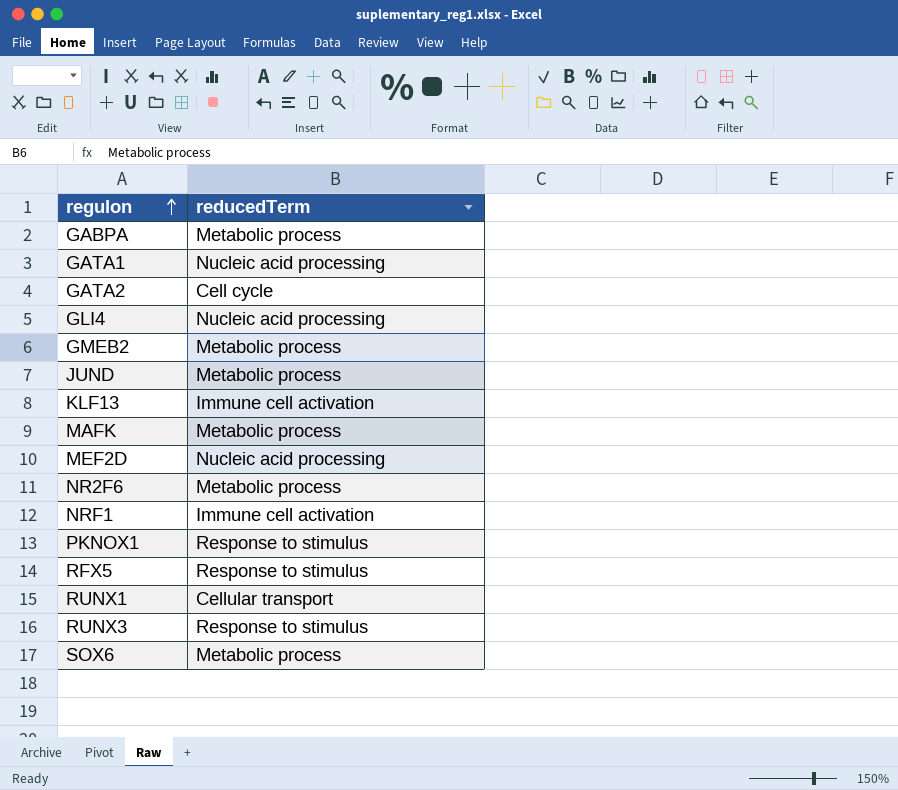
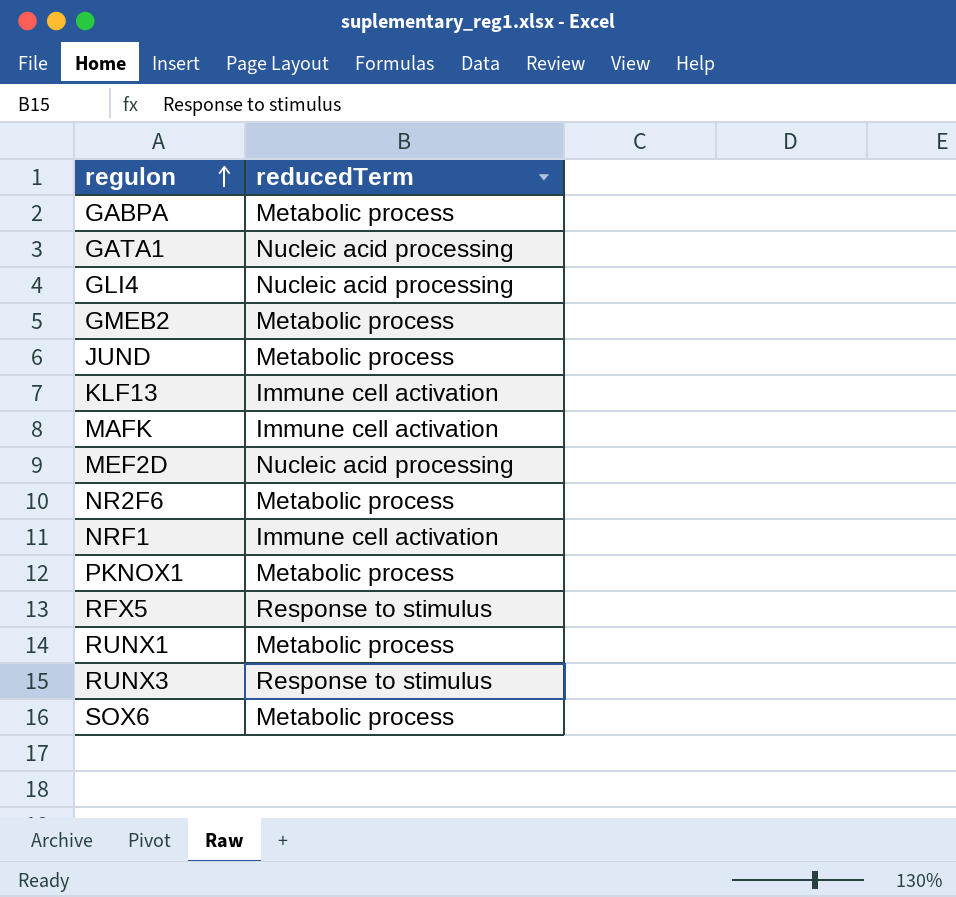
row GATA2: Cell cycle -> none
MAFK | reducedTerm: Metabolic process -> Immune cell activation
PKNOX1 | reducedTerm: Response to stimulus -> Metabolic process
RUNX1 | reducedTerm: Cellular transport -> Metabolic process

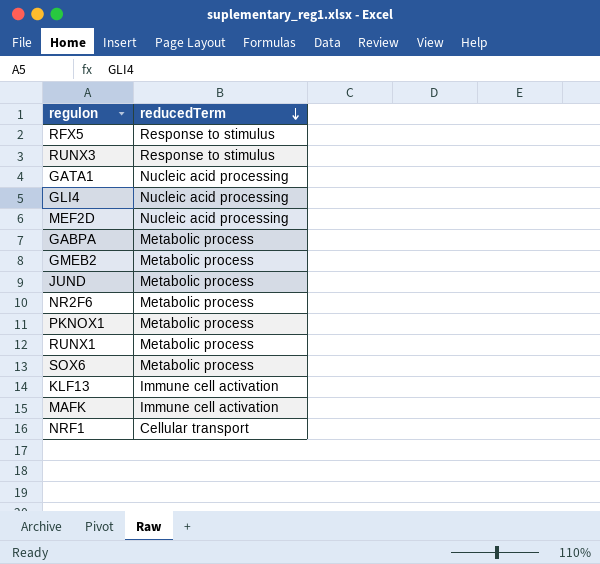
row order: regulon ascending -> reducedTerm descending
NRF1 | reducedTerm: Immune cell activation -> Cellular transport

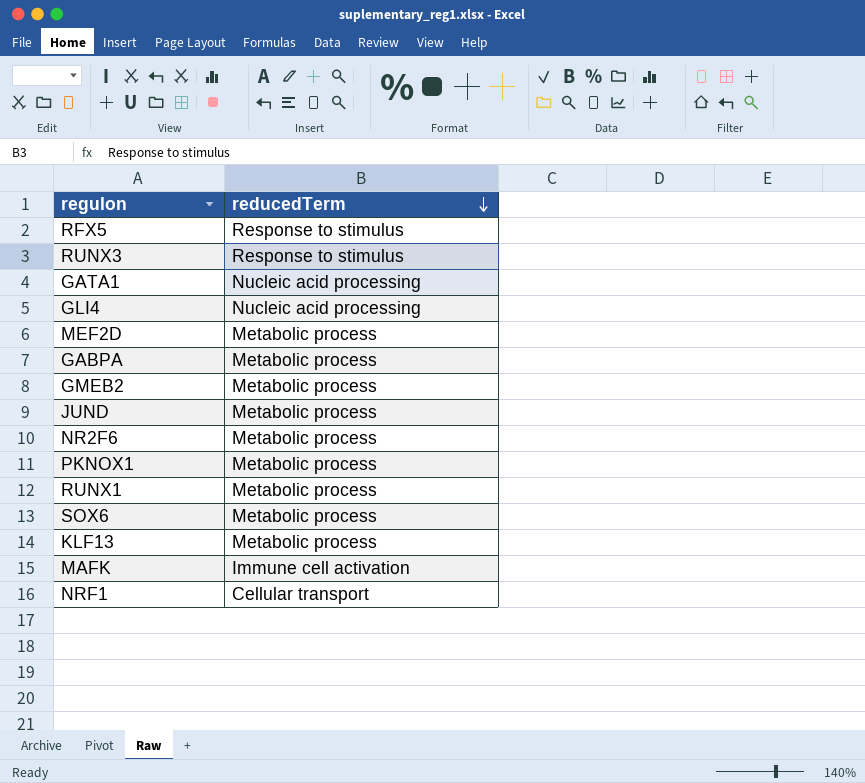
MEF2D | reducedTerm: Nucleic acid processing -> Metabolic process
KLF13 | reducedTerm: Immune cell activation -> Metabolic process

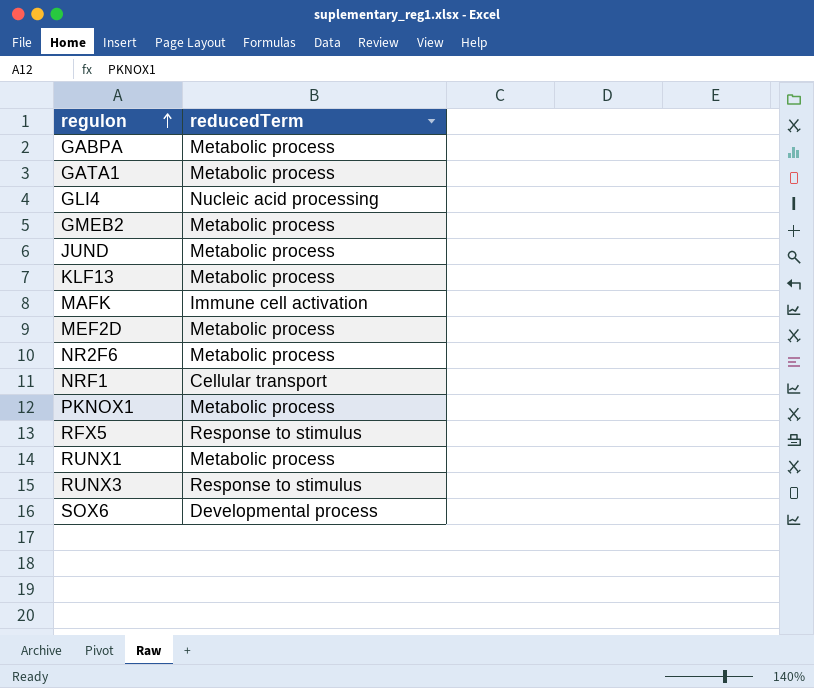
row order: reducedTerm descending -> regulon ascending
GATA1 | reducedTerm: Nucleic acid processing -> Metabolic process
SOX6 | reducedTerm: Metabolic process -> Developmental process

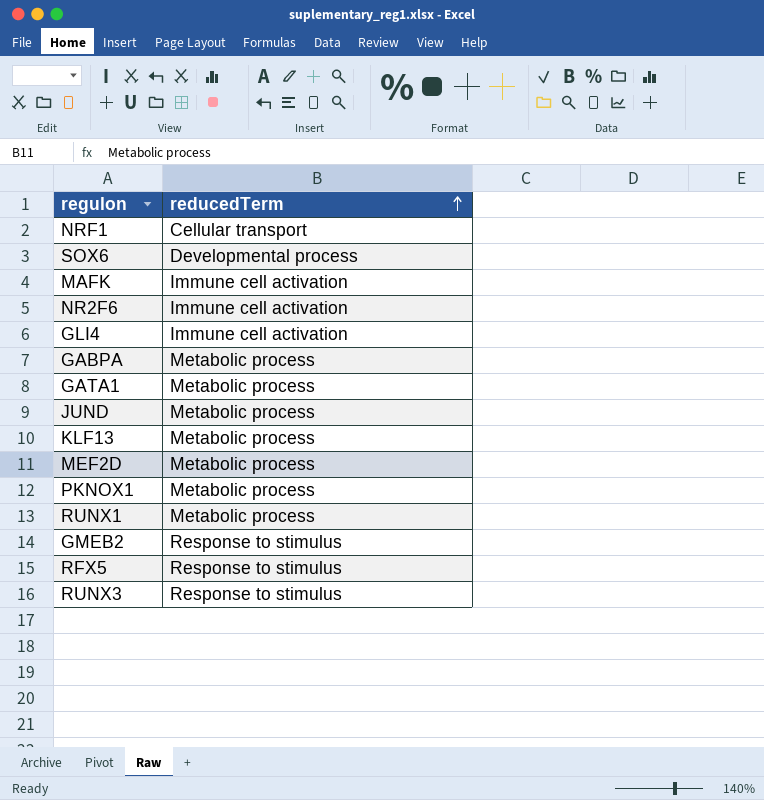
row order: regulon ascending -> reducedTerm ascending
NR2F6 | reducedTerm: Metabolic process -> Immune cell activation
GLI4 | reducedTerm: Nucleic acid processing -> Immune cell activation
GMEB2 | reducedTerm: Metabolic process -> Response to stimulus

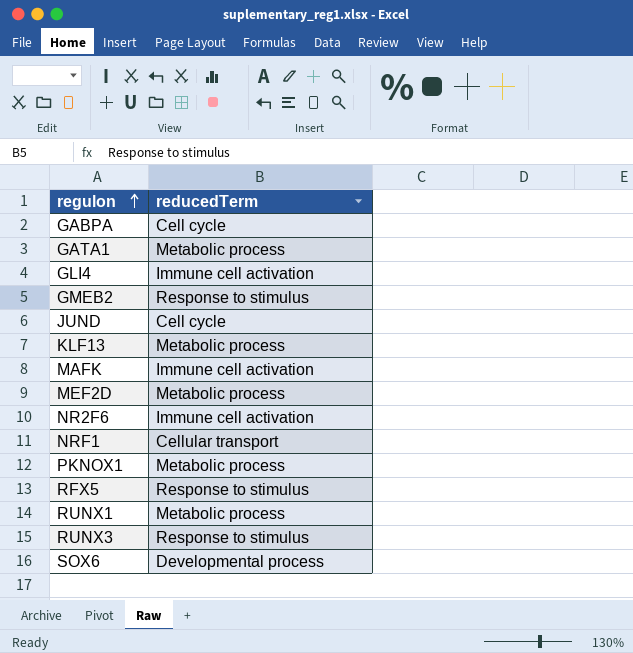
row order: reducedTerm ascending -> regulon ascending
GABPA | reducedTerm: Metabolic process -> Cell cycle
JUND | reducedTerm: Metabolic process -> Cell cycle

